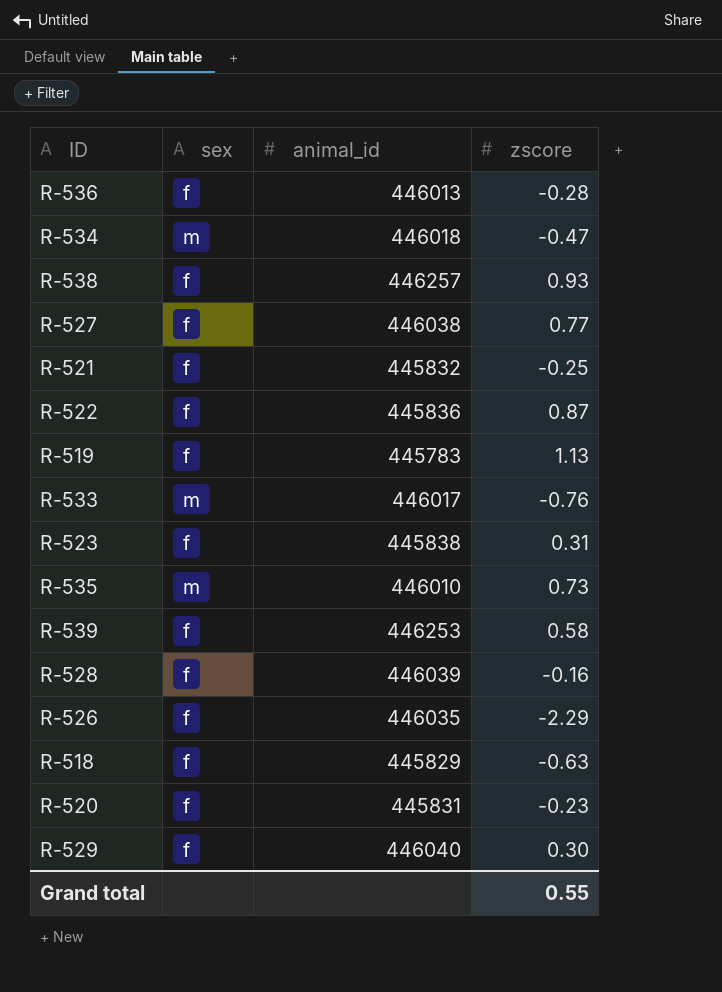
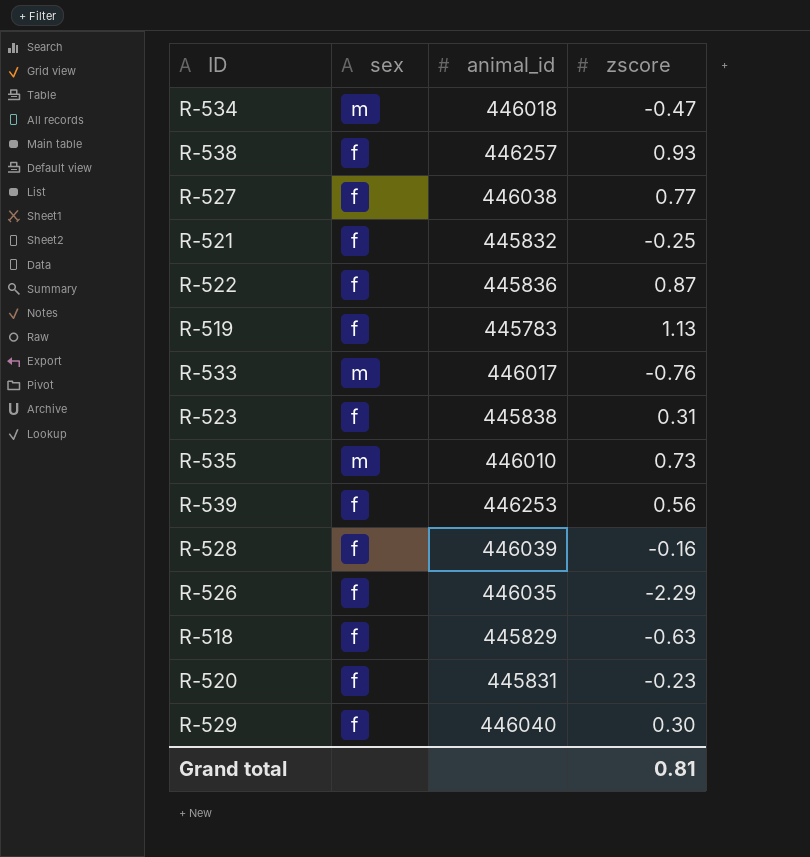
row R-536: f | 446013 | -0.28 -> none
R-539 | zscore: 0.58 -> 0.56
Grand total | zscore: 0.55 -> 0.81

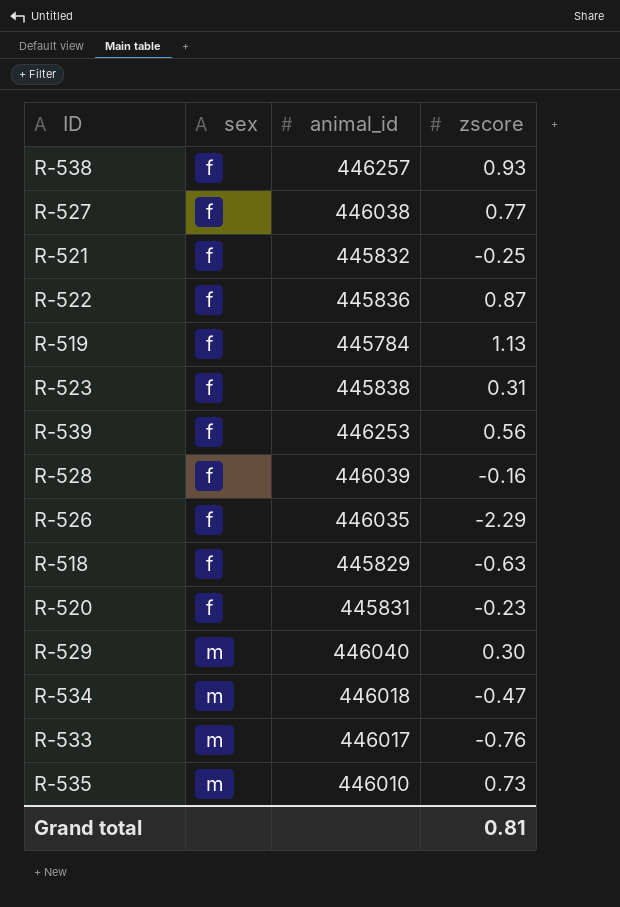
row order: none -> sex ascending
R-519 | animal_id: 445783 -> 445784
R-529 | sex: f -> m

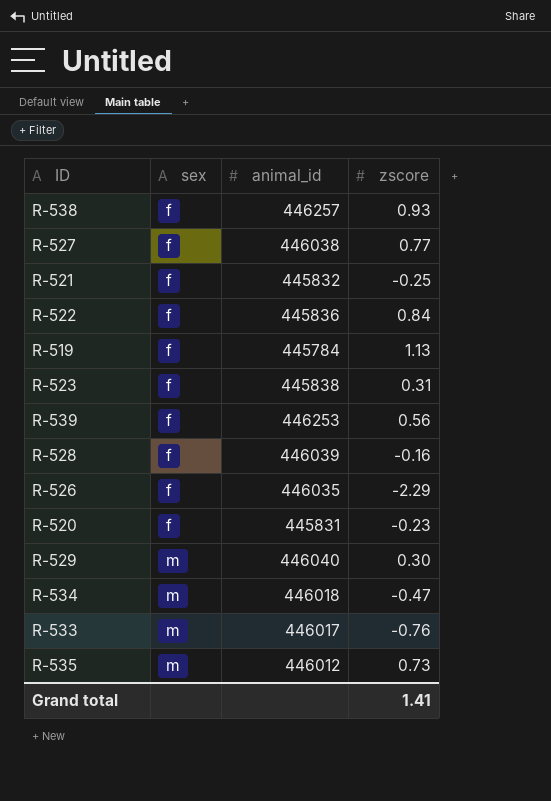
row R-518: f | 445829 | -0.63 -> none
R-522 | zscore: 0.87 -> 0.84
R-535 | animal_id: 446010 -> 446012
Grand total | zscore: 0.81 -> 1.41

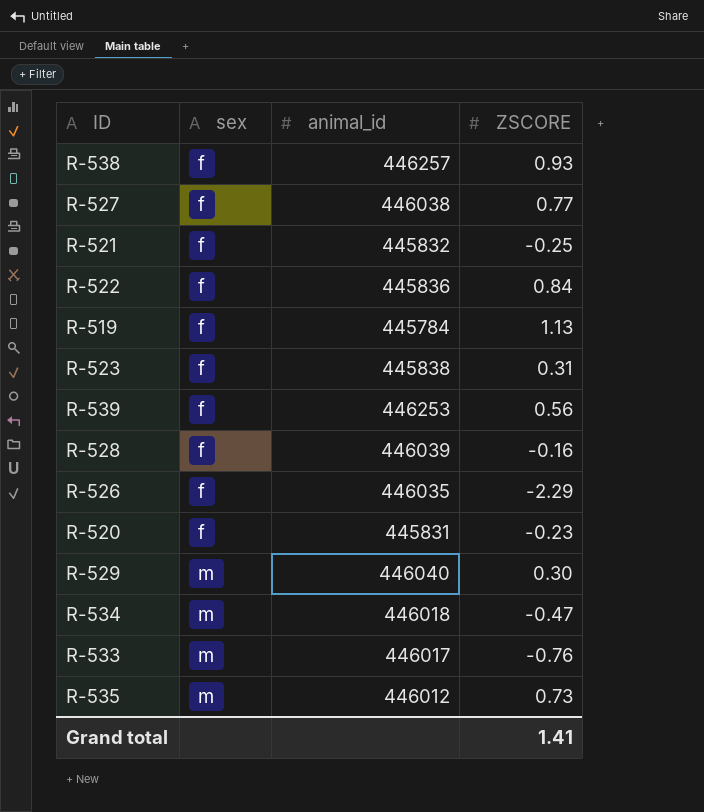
column name: zscore -> ZSCORE

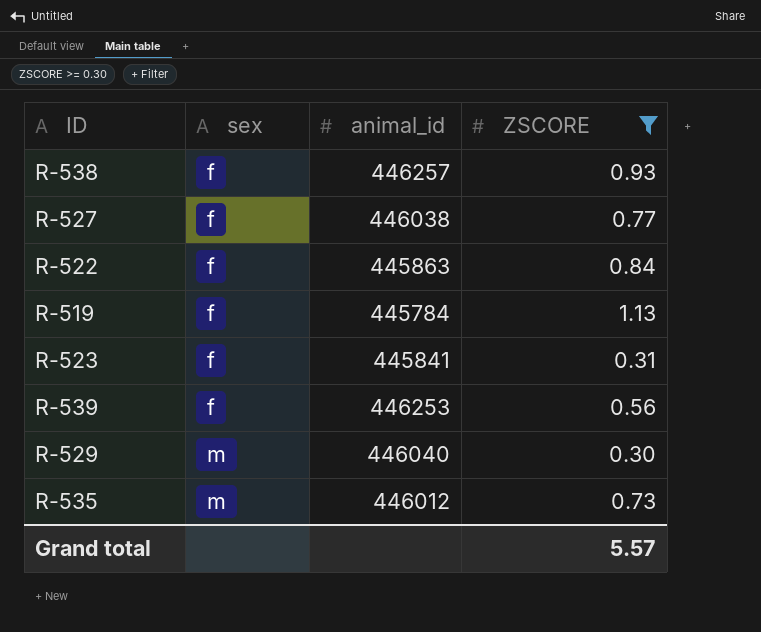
filter: none -> ZSCORE >= 0.30
R-522 | animal_id: 445836 -> 445863
R-523 | animal_id: 445838 -> 445841
Grand total | ZSCORE: 1.41 -> 5.57

